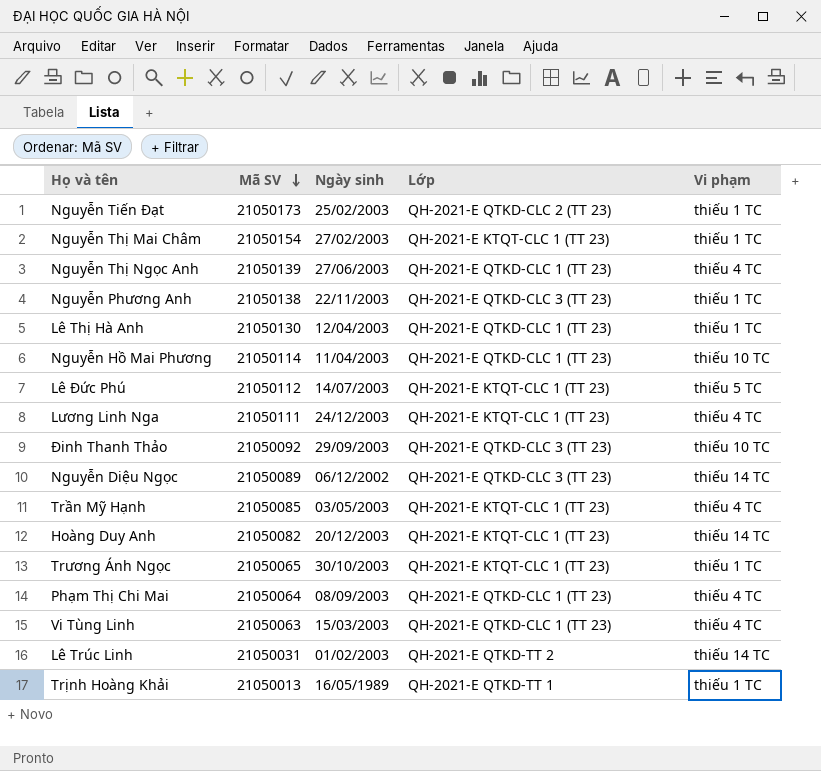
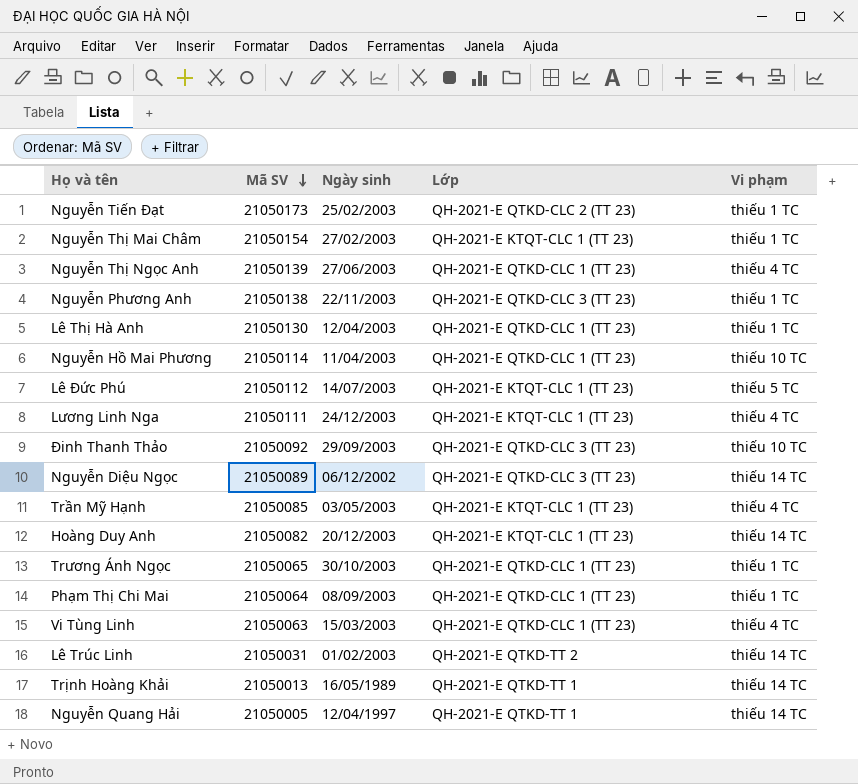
Trương Ánh Ngọc | Lớp: QH-2021-E KTQT-CLC 1 (TT 23) -> QH-2021-E QTKD-CLC 1 (TT 23)
Phạm Thị Chi Mai | Vi phạm: thiếu 4 TC -> thiếu 1 TC
Trịnh Hoàng Khải | Vi phạm: thiếu 1 TC -> thiếu 14 TC
row Nguyễn Quang Hải: none -> 21050005 | 12/04/1997 | QH-2021-E QTKD-TT 1 | thiếu 14 TC

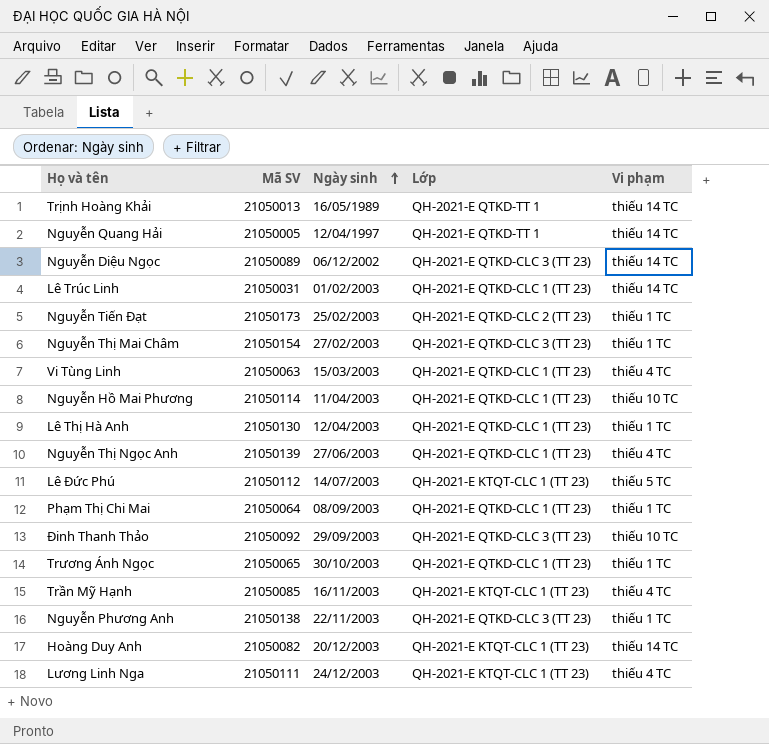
row order: Mã SV descending -> Ngày sinh ascending
Lê Trúc Linh | Lớp: QH-2021-E QTKD-TT 2 -> QH-2021-E QTKD-CLC 1 (TT 23)
Nguyễn Thị Mai Châm | Lớp: QH-2021-E KTQT-CLC 1 (TT 23) -> QH-2021-E QTKD-CLC 3 (TT 23)
Trần Mỹ Hạnh | Ngày sinh: 03/05/2003 -> 16/11/2003

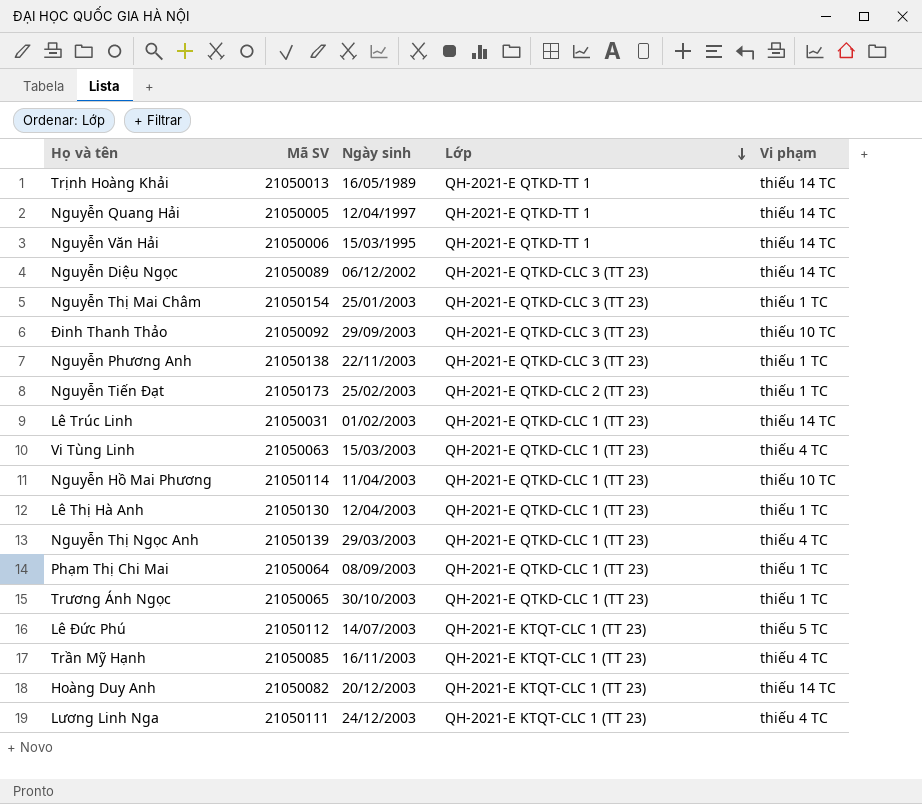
row order: Ngày sinh ascending -> Lớp descending
row Nguyễn Văn Hải: none -> 21050006 | 15/03/1995 | QH-2021-E QTKD-TT 1 | thiếu 14 TC
Nguyễn Thị Mai Châm | Ngày sinh: 27/02/2003 -> 25/01/2003
Nguyễn Thị Ngọc Anh | Ngày sinh: 27/06/2003 -> 29/03/2003

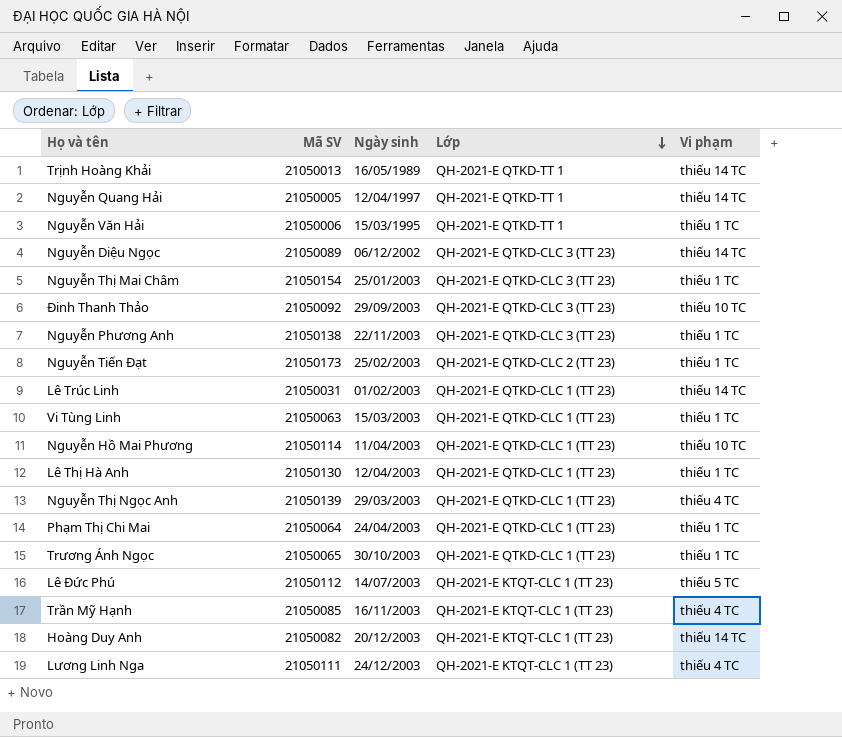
Nguyễn Văn Hải | Vi phạm: thiếu 14 TC -> thiếu 1 TC
Vi Tùng Linh | Vi phạm: thiếu 4 TC -> thiếu 1 TC
Phạm Thị Chi Mai | Ngày sinh: 08/09/2003 -> 24/04/2003

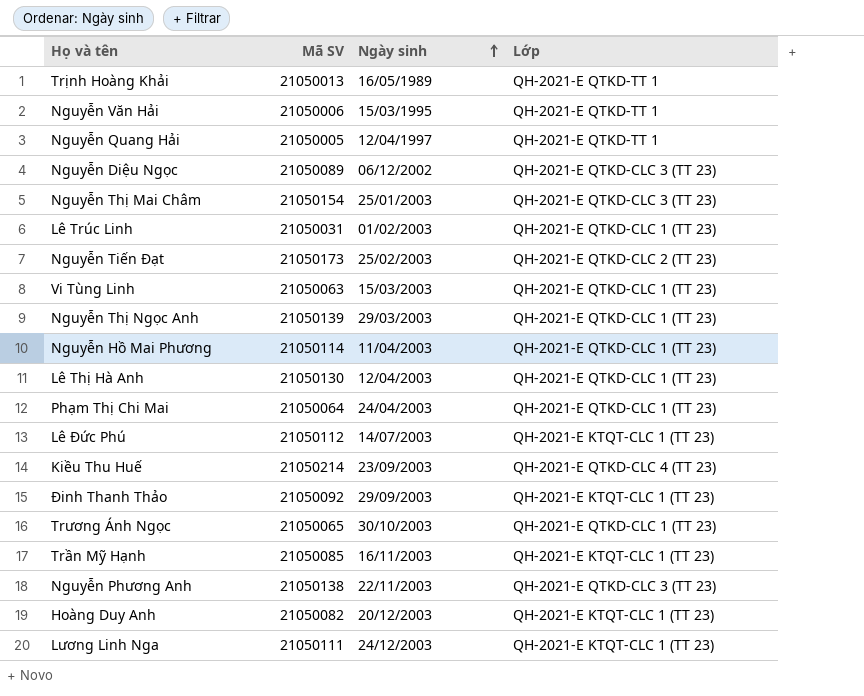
row order: Lớp descending -> Ngày sinh ascending
column Vi phạm | position: 5 -> none
row Kiều Thu Huế: none -> 21050214 | 23/09/2003 | QH-2021-E QTKD-CLC 4 (TT 23)
Đinh Thanh Thảo | Lớp: QH-2021-E QTKD-CLC 3 (TT 23) -> QH-2021-E KTQT-CLC 1 (TT 23)

